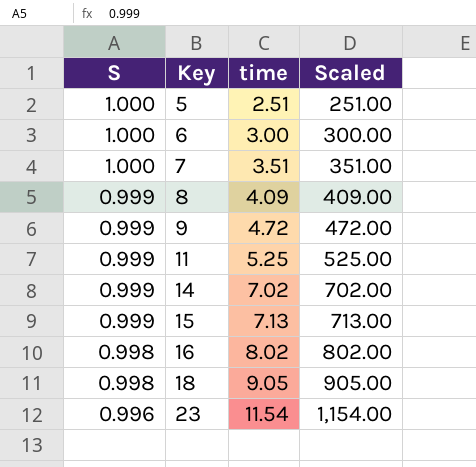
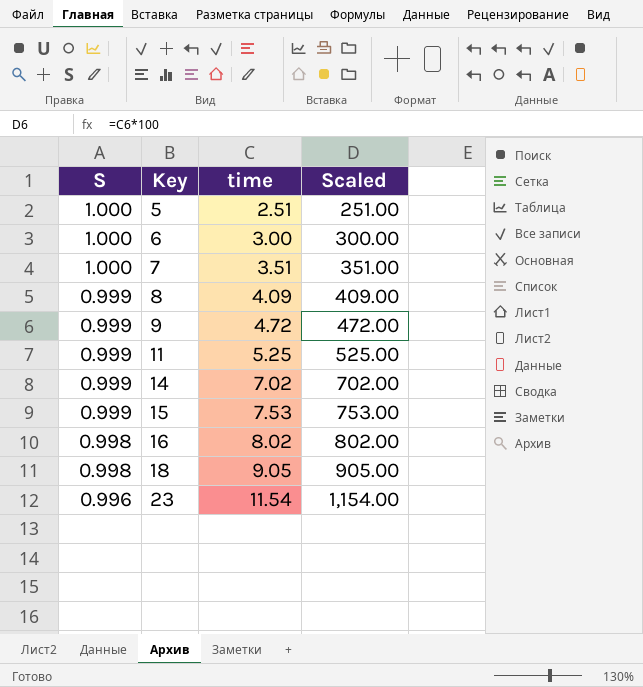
15 | time: 7.13 -> 7.53
15 | Scaled: 713.00 -> 753.00

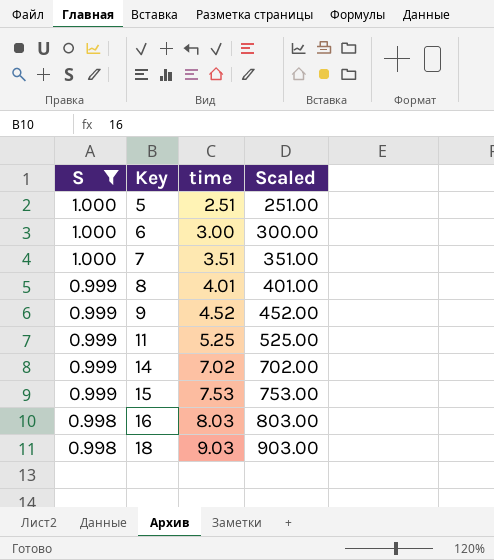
filter: none -> S != 0.996
8 | time: 4.09 -> 4.01
8 | Scaled: 409.00 -> 401.00
9 | time: 4.72 -> 4.52
9 | Scaled: 472.00 -> 452.00
16 | time: 8.02 -> 8.03
16 | Scaled: 802.00 -> 803.00
18 | time: 9.05 -> 9.03
18 | Scaled: 905.00 -> 903.00

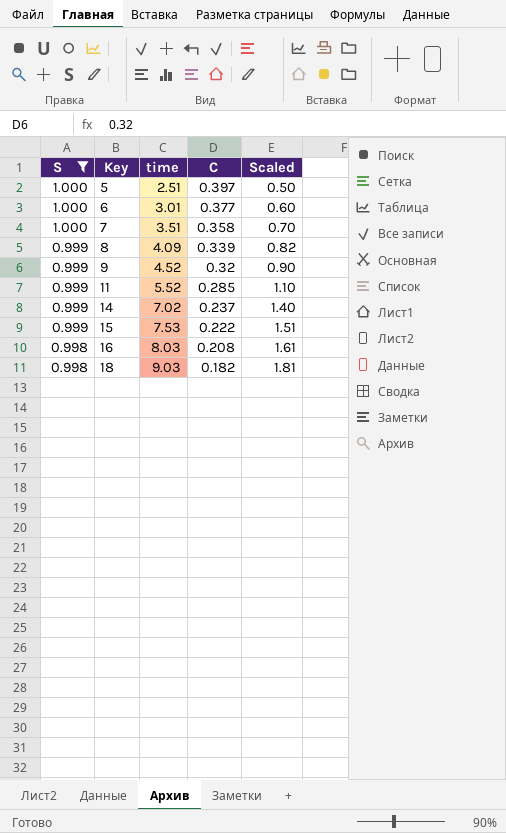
column C | position: none -> 4
column Scaled | formula: [time] * 100 -> [time] * 0.2
6 | time: 3.00 -> 3.01
8 | time: 4.01 -> 4.09
11 | time: 5.25 -> 5.52

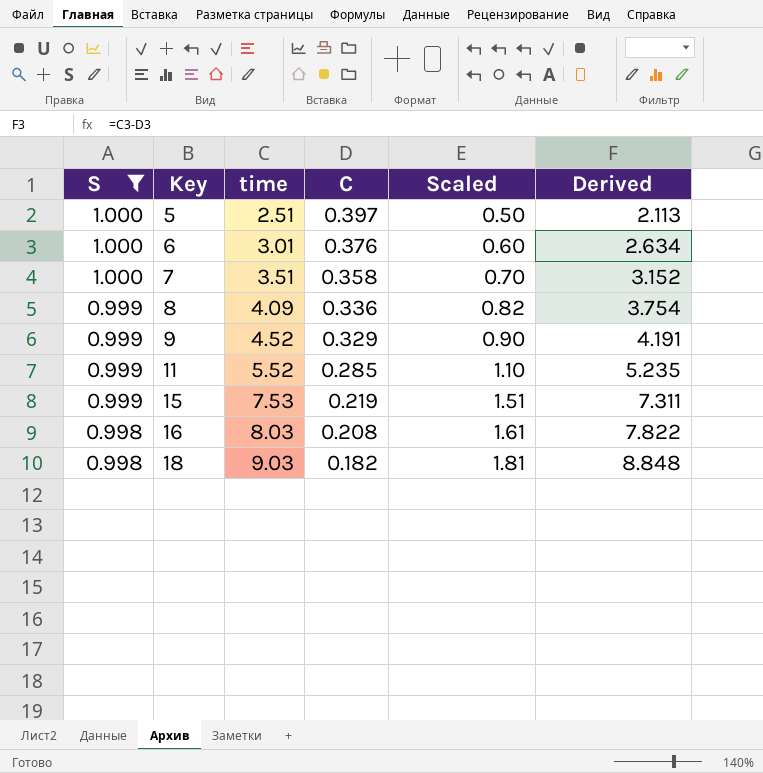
column Derived | formula: none -> [time] - [C]
row 14: 0.999 | 7.02 | 0.237 | 1.40 -> none
6 | C: 0.377 -> 0.376
8 | C: 0.339 -> 0.336
9 | C: 0.32 -> 0.329
15 | C: 0.222 -> 0.219

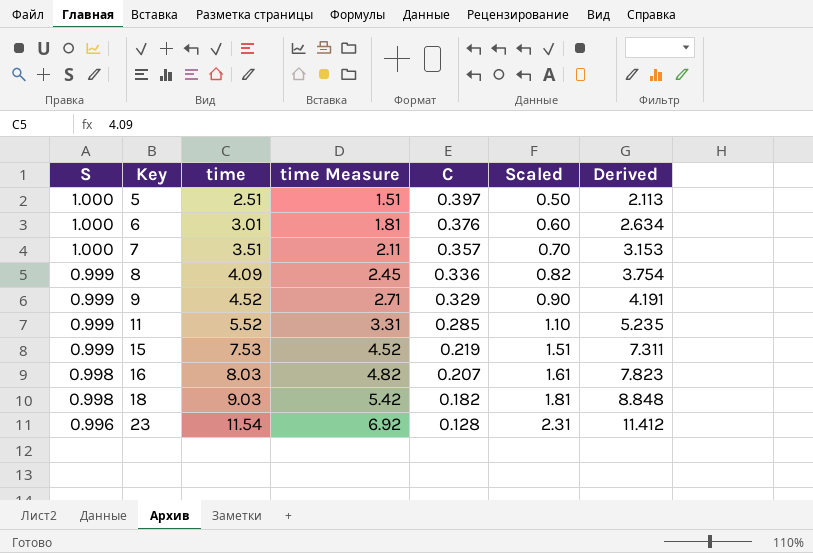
filter: S != 0.996 -> none
column time Measure | formula: none -> [time] * 0.6
7 | C: 0.358 -> 0.357
7 | Derived: 3.152 -> 3.153
16 | C: 0.208 -> 0.207
16 | Derived: 7.822 -> 7.823

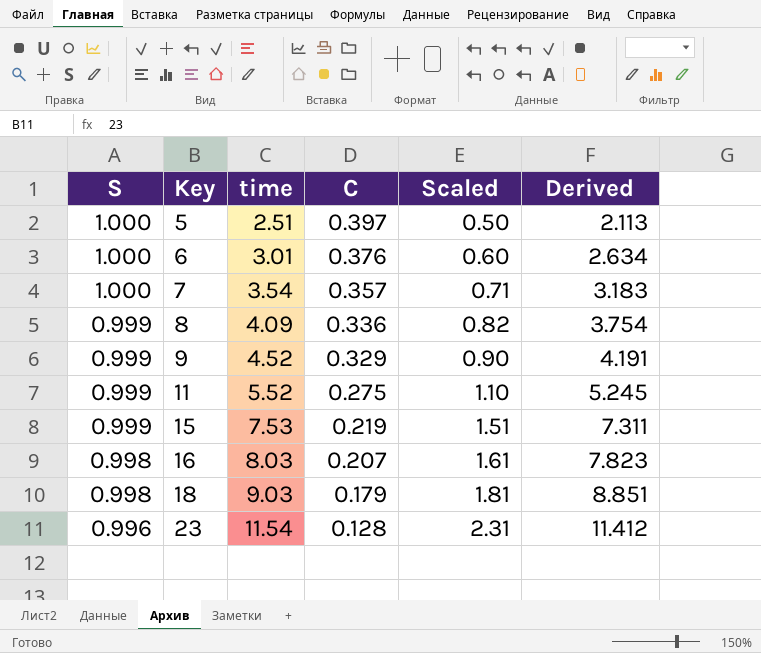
column time Measure | formula: [time] * 0.6 -> none
7 | time: 3.51 -> 3.54
7 | Scaled: 0.70 -> 0.71
7 | Derived: 3.153 -> 3.183
11 | C: 0.285 -> 0.275
11 | Derived: 5.235 -> 5.245
18 | C: 0.182 -> 0.179
18 | Derived: 8.848 -> 8.851

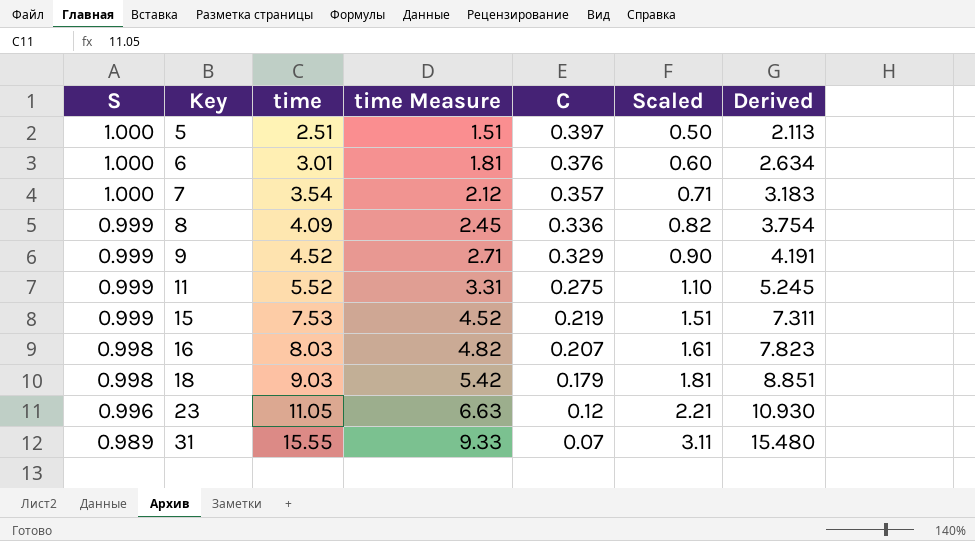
column time Measure | formula: none -> [time] * 0.6
23 | time: 11.54 -> 11.05
23 | C: 0.128 -> 0.12
23 | Scaled: 2.31 -> 2.21
23 | Derived: 11.412 -> 10.930
row 31: none -> 0.989 | 15.55 | 9.33 | 0.07 | 3.11 | 15.480

